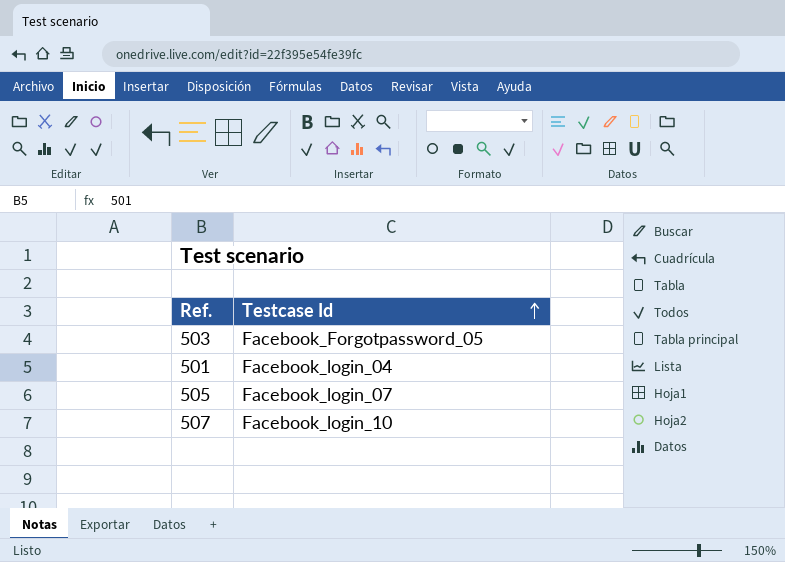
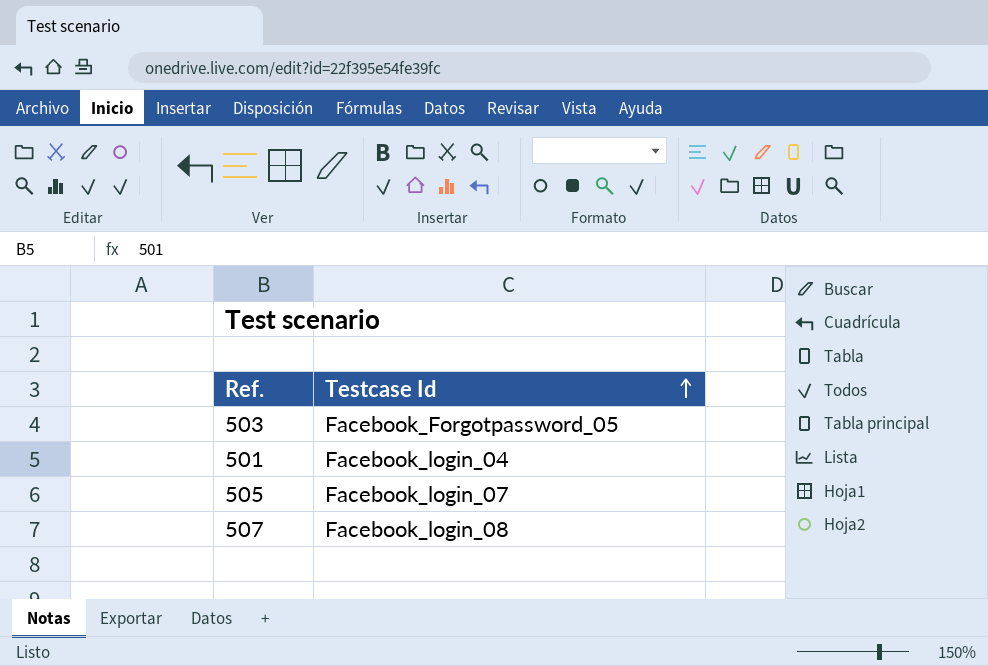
507 | Testcase Id: Facebook_login_10 -> Facebook_login_08

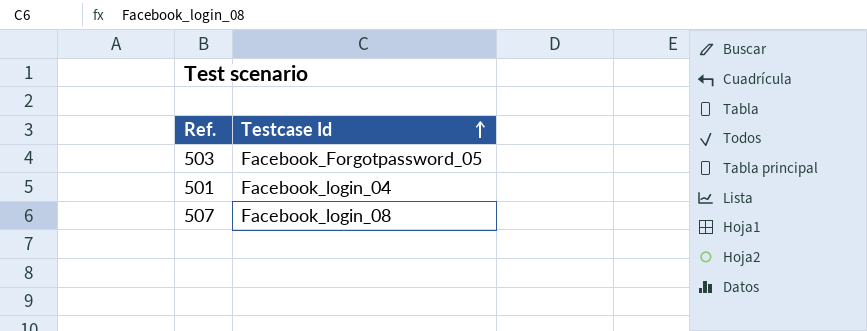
row 505: Facebook_login_07 -> none

